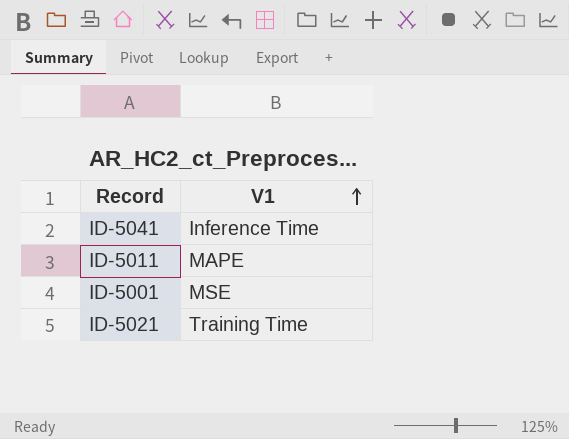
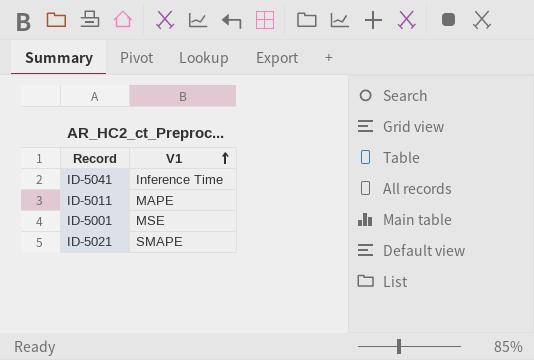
ID-5021 | V1: Training Time -> SMAPE

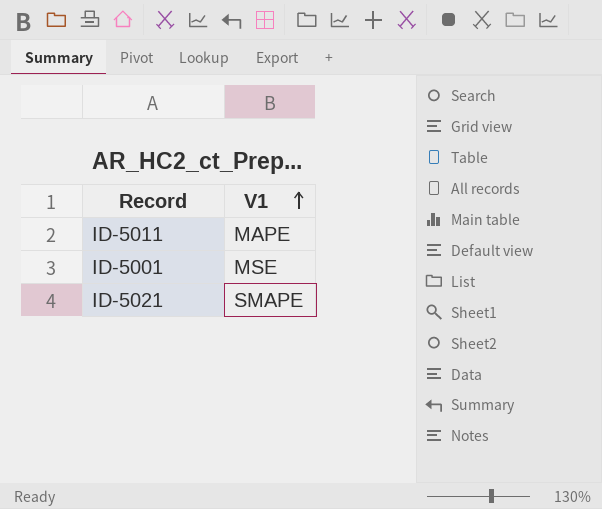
row ID-5041: Inference Time -> none

